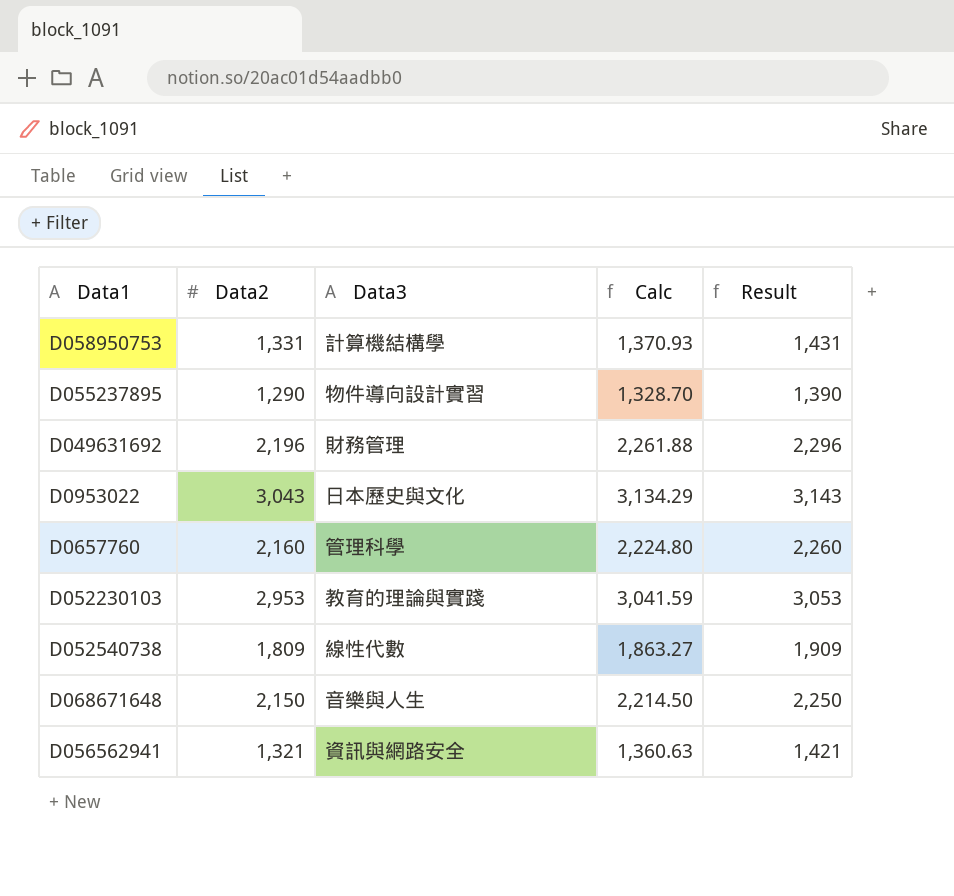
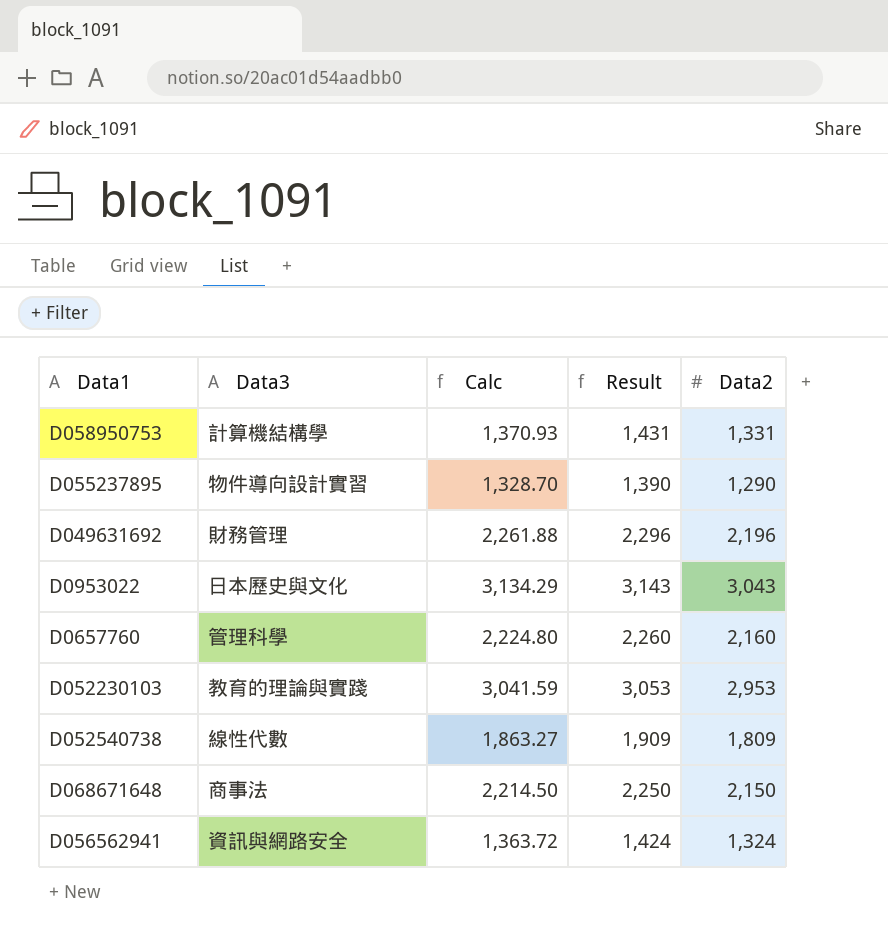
column Data2 | position: 2 -> 5
D068671648 | Data3: 音樂與人生 -> 商事法
D056562941 | Calc: 1,360.63 -> 1,363.72
D056562941 | Result: 1,421 -> 1,424
D056562941 | Data2: 1,321 -> 1,324

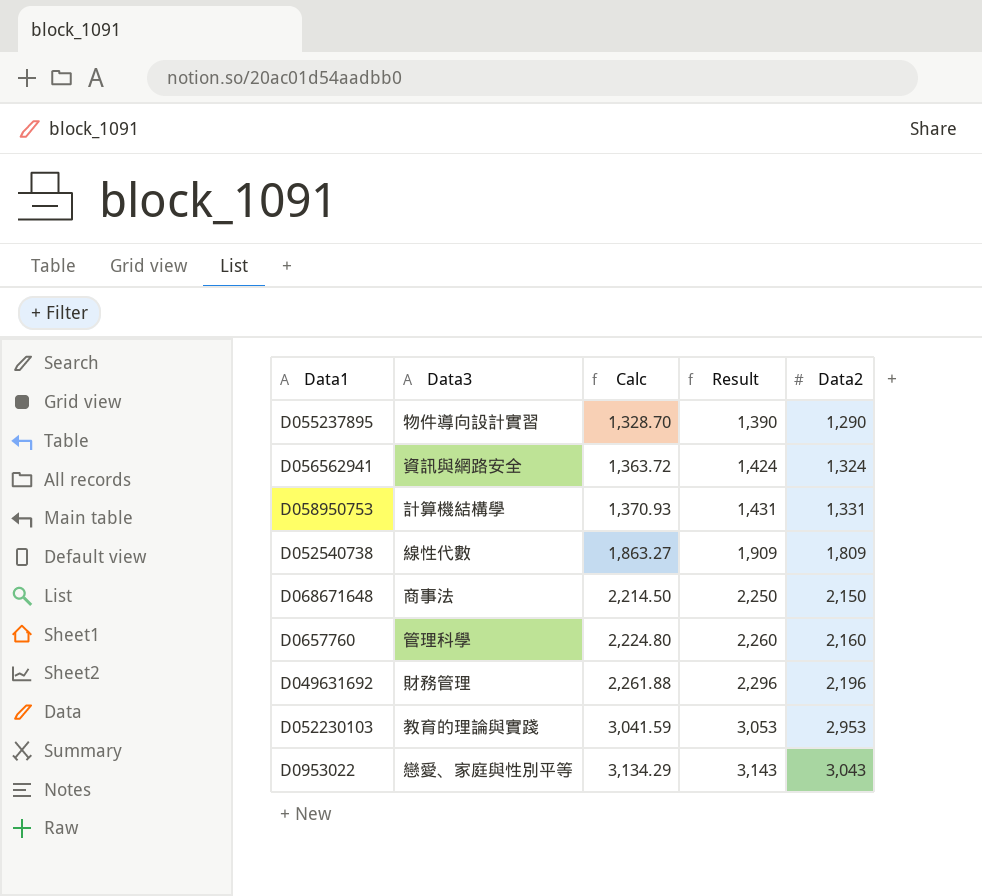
row order: none -> Calc ascending
D0953022 | Data3: 日本歷史與文化 -> 戀愛、家庭與性別平等

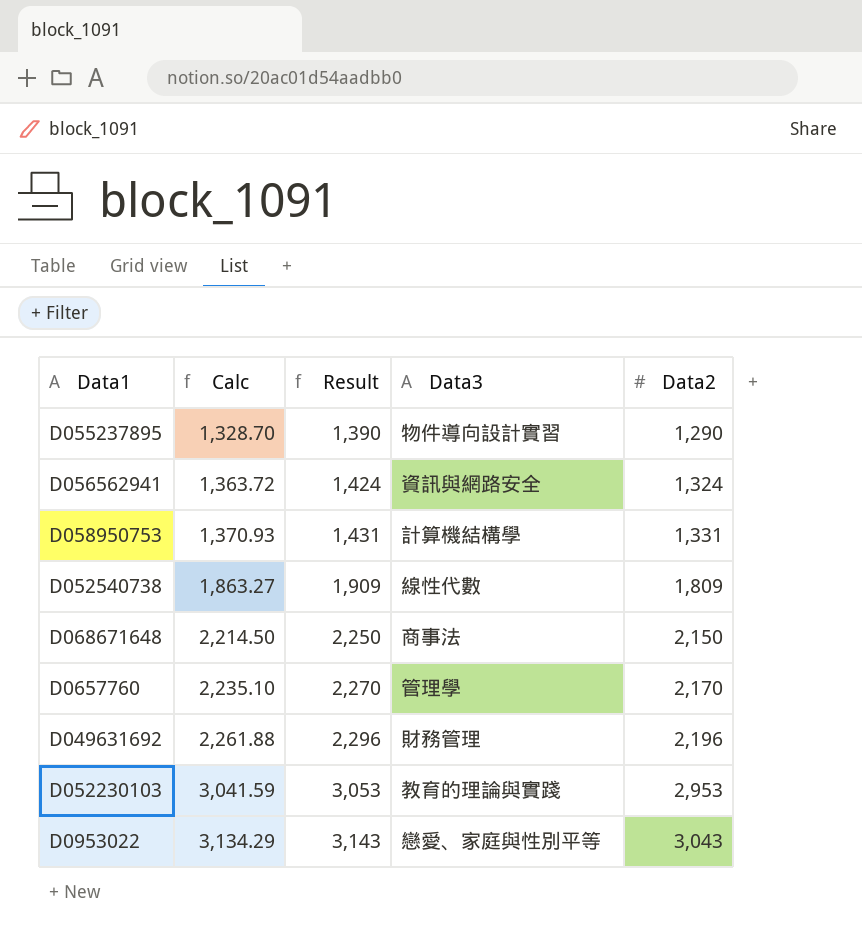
column Data3 | position: 2 -> 4
D0657760 | Calc: 2,224.80 -> 2,235.10
D0657760 | Result: 2,260 -> 2,270
D0657760 | Data3: 管理科學 -> 管理學
D0657760 | Data2: 2,160 -> 2,170

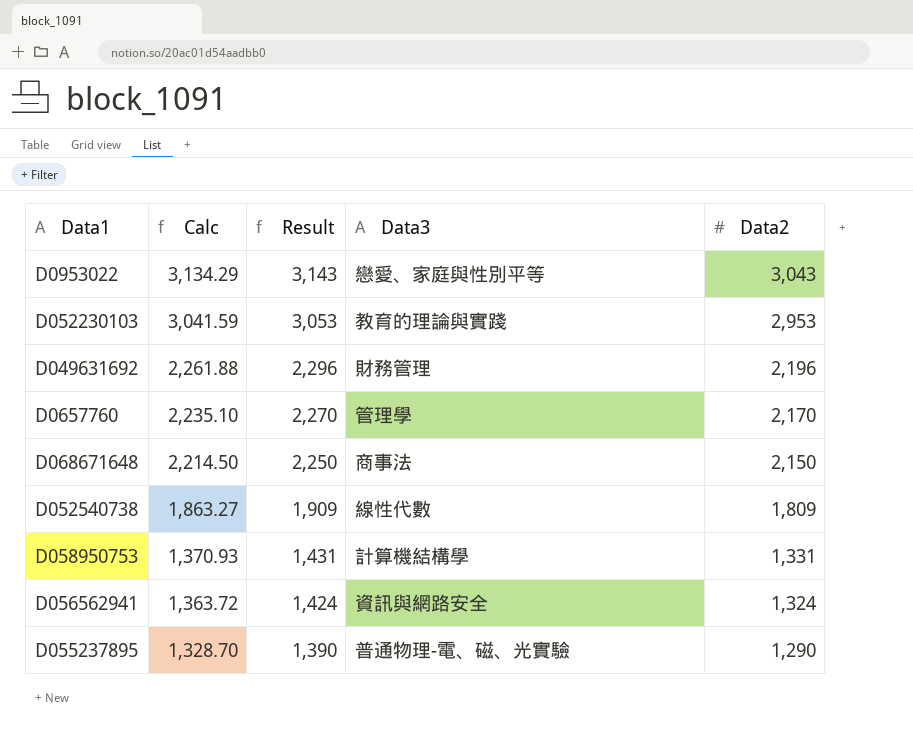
row order: Calc ascending -> Calc descending
D055237895 | Data3: 物件導向設計實習 -> 普通物理-電、磁、光實驗

